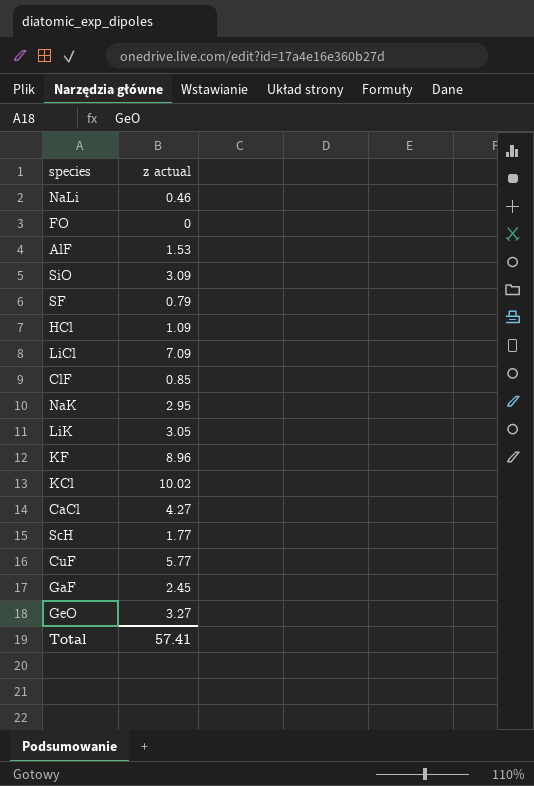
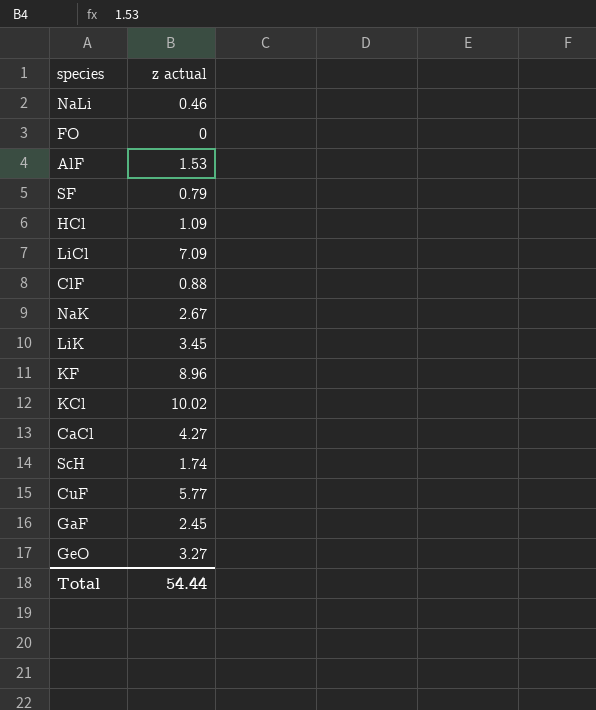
row SiO: 3.09 -> none
ClF | z actual: 0.85 -> 0.88
NaK | z actual: 2.95 -> 2.67
LiK | z actual: 3.05 -> 3.45
ScH | z actual: 1.77 -> 1.74
Total | z actual: 57.41 -> 54.44

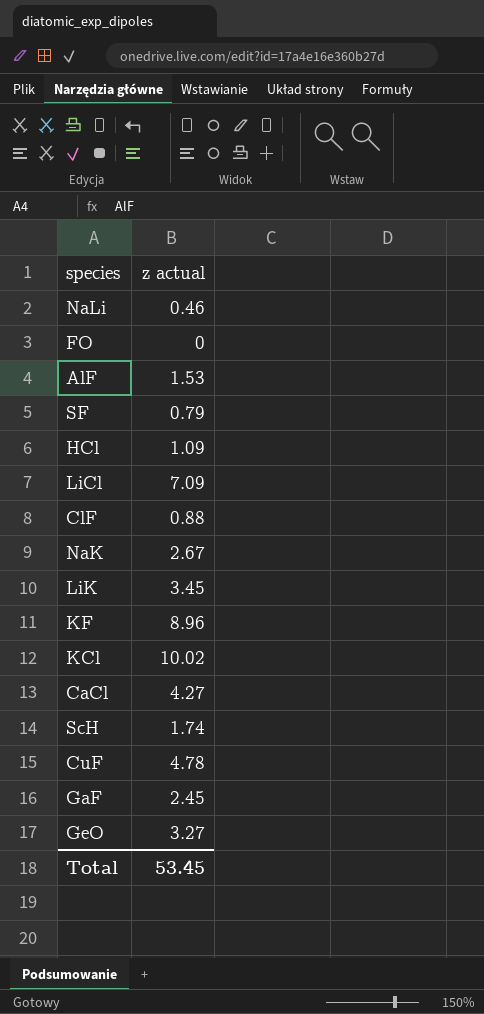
CuF | z actual: 5.77 -> 4.78
Total | z actual: 54.44 -> 53.45

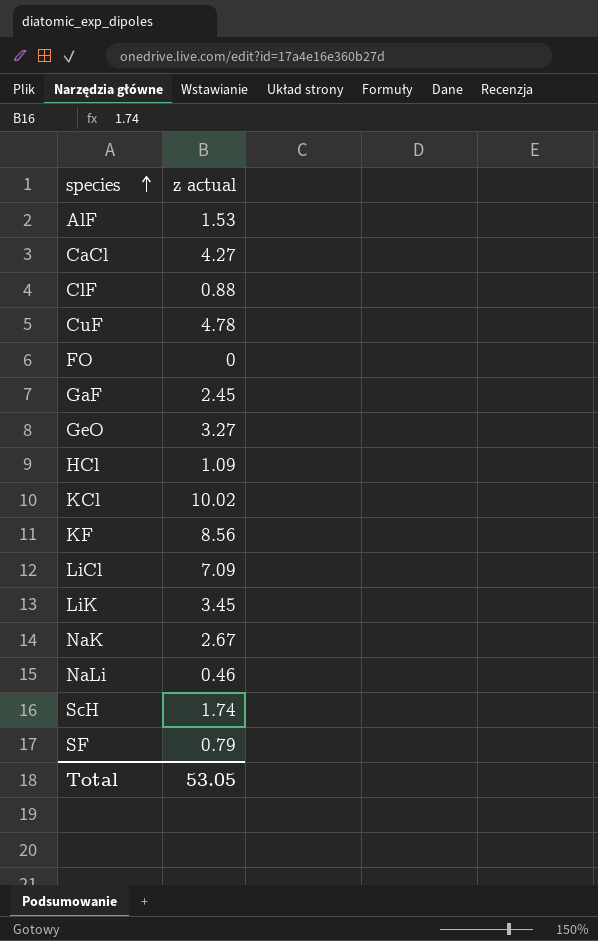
row order: none -> species ascending
KF | z actual: 8.96 -> 8.56
Total | z actual: 53.45 -> 53.05

